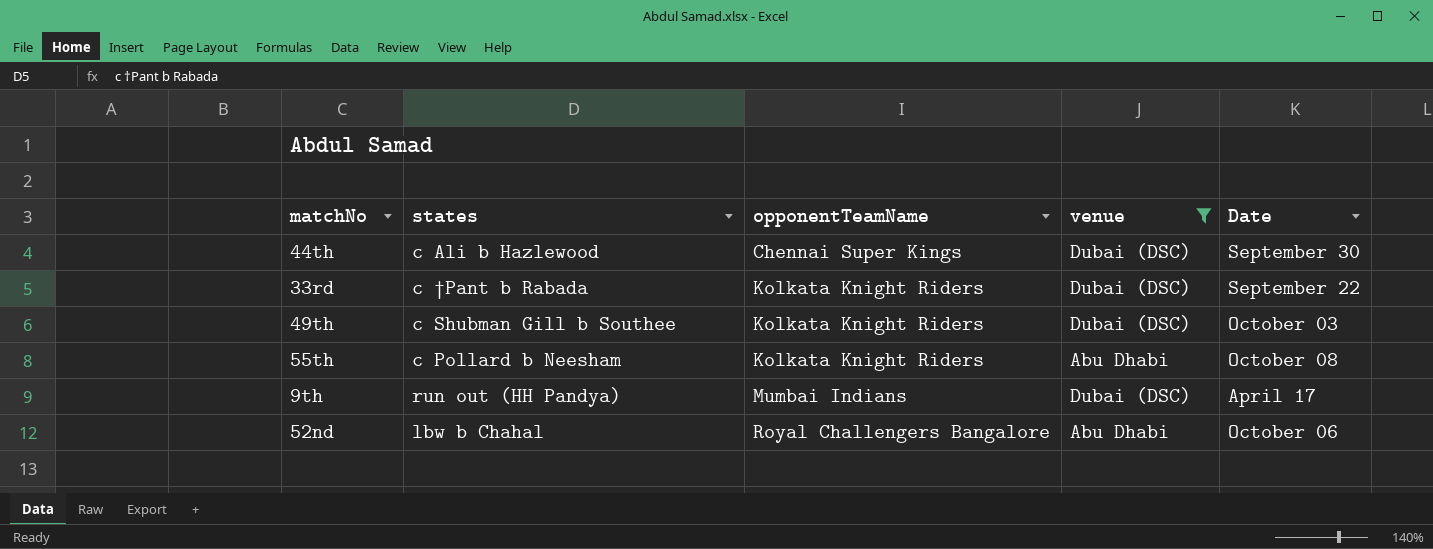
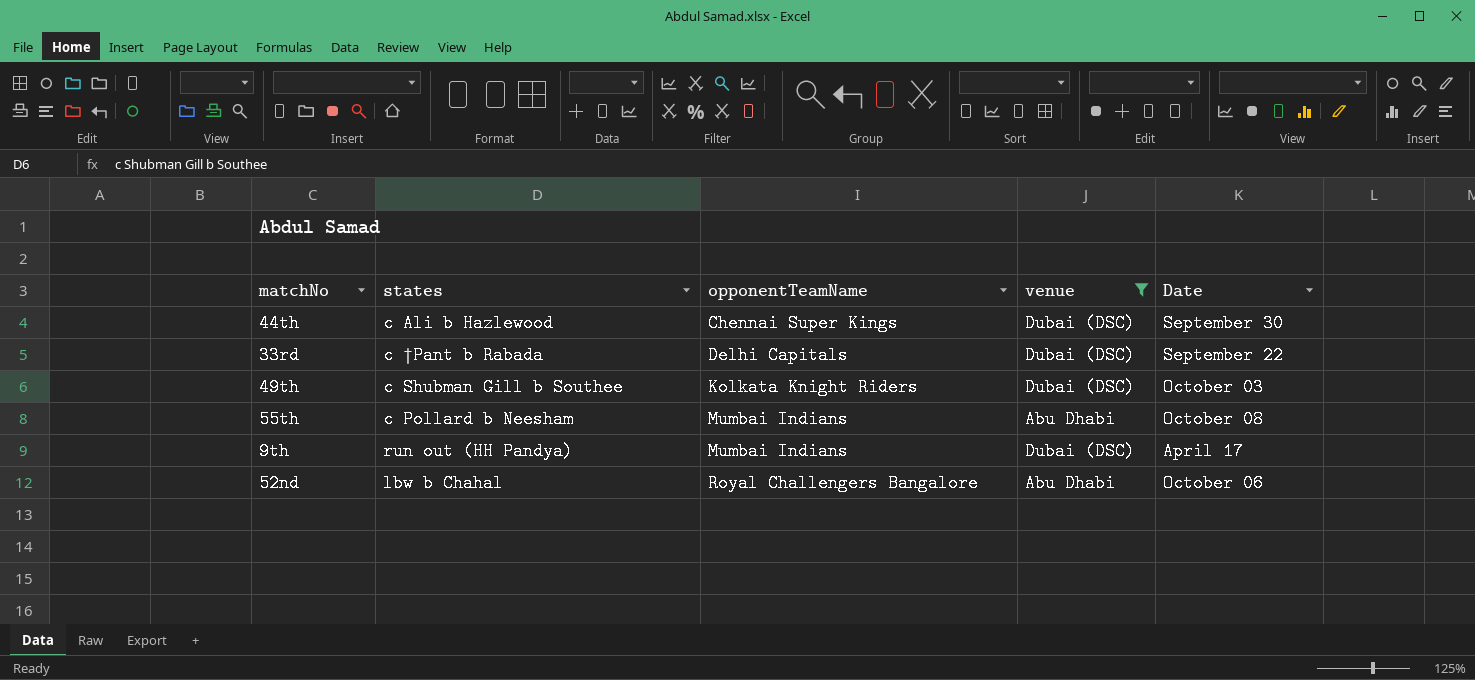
33rd | opponentTeamName: Kolkata Knight Riders -> Delhi Capitals
55th | opponentTeamName: Kolkata Knight Riders -> Mumbai Indians

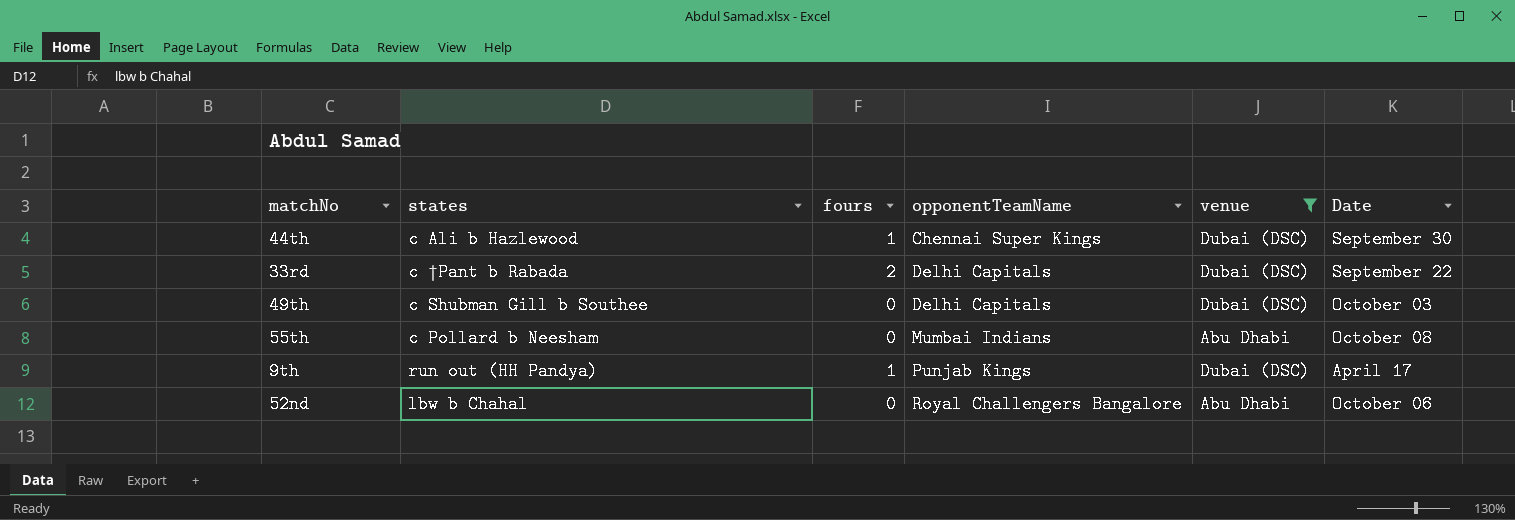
column fours | position: none -> 3
49th | opponentTeamName: Kolkata Knight Riders -> Delhi Capitals
9th | opponentTeamName: Mumbai Indians -> Punjab Kings

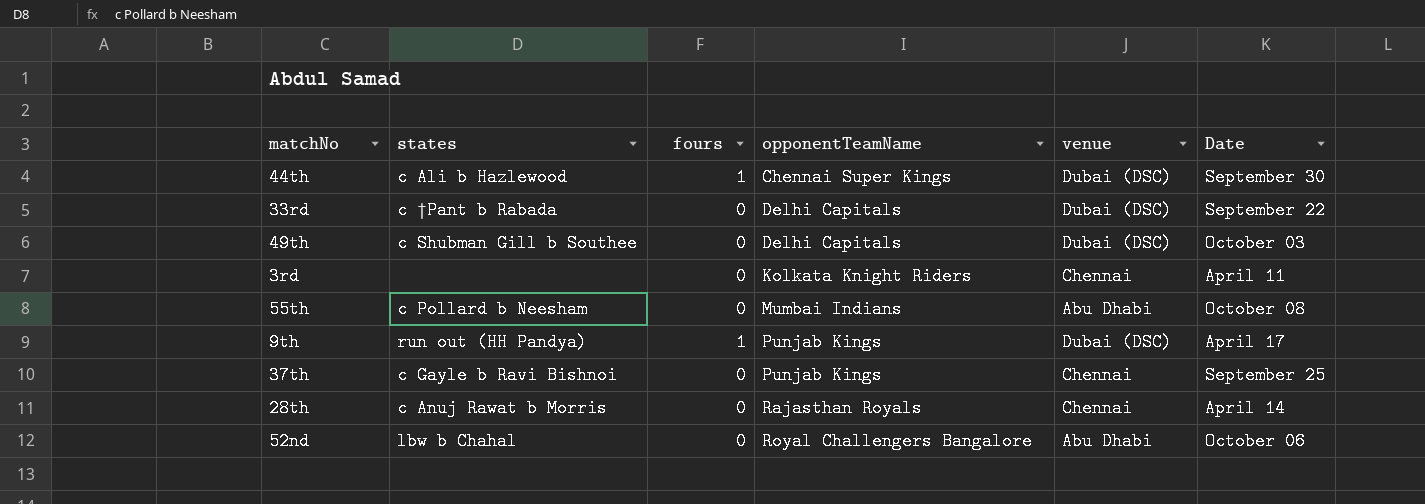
filter: venue != Chennai -> none
33rd | fours: 2 -> 0

